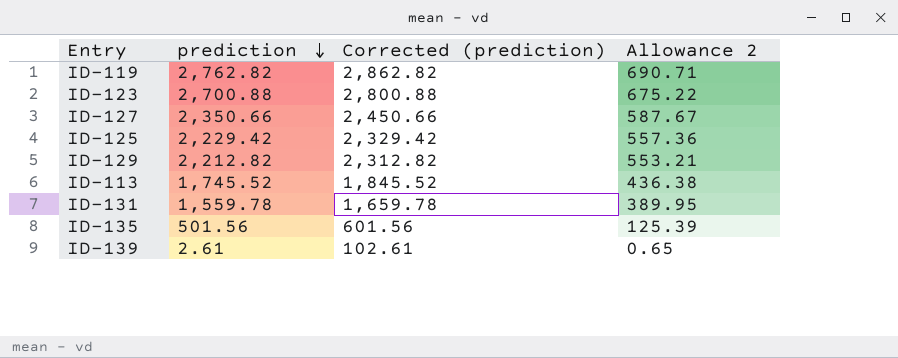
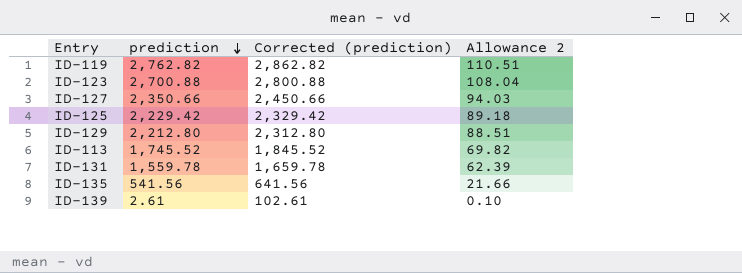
column Allowance 2 | formula: [prediction] * 0.25 -> [prediction] * 0.04
ID-129 | prediction: 2,212.82 -> 2,212.80
ID-129 | Corrected (prediction): 2,312.82 -> 2,312.80
ID-135 | prediction: 501.56 -> 541.56
ID-135 | Corrected (prediction): 601.56 -> 641.56

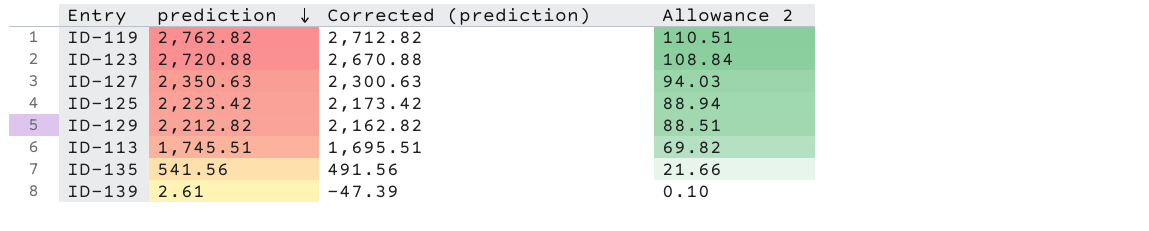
column Corrected (prediction) | formula: [prediction] + 100 -> [prediction] - 50
row ID-131: 1,559.78 | 1,659.78 | 62.39 -> none
ID-123 | prediction: 2,700.88 -> 2,720.88
ID-123 | Allowance 2: 108.04 -> 108.84
ID-127 | prediction: 2,350.66 -> 2,350.63
ID-125 | prediction: 2,229.42 -> 2,223.42
ID-125 | Allowance 2: 89.18 -> 88.94
ID-129 | prediction: 2,212.80 -> 2,212.82
ID-113 | prediction: 1,745.52 -> 1,745.51

